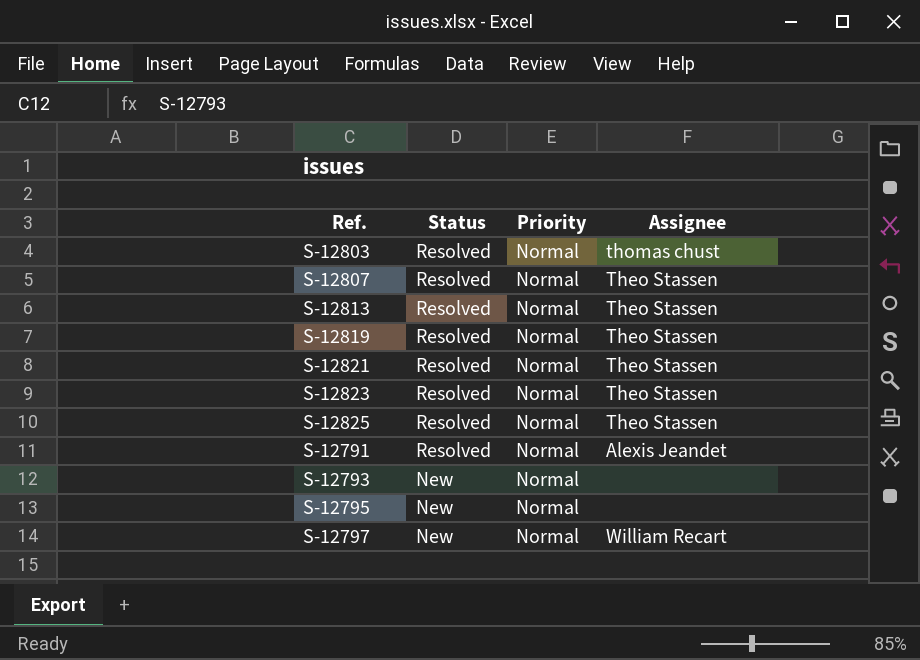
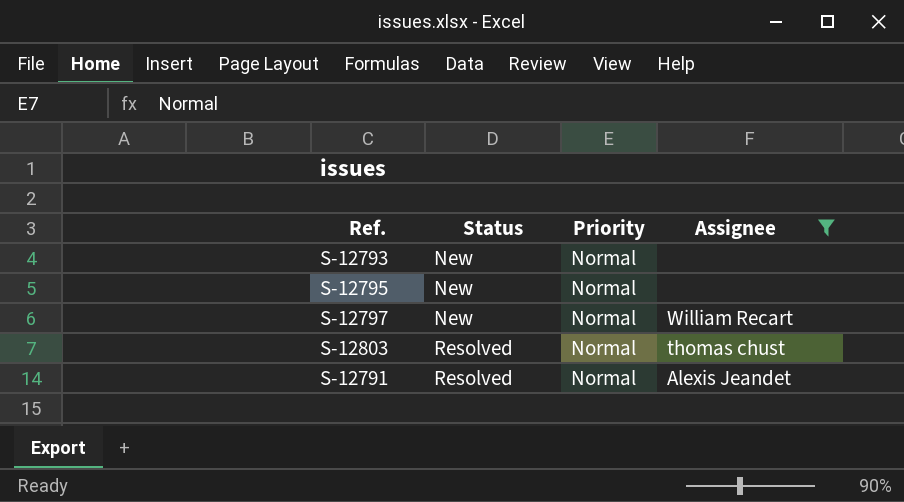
filter: none -> Assignee != Theo Stassen
row order: Status descending -> Status ascending

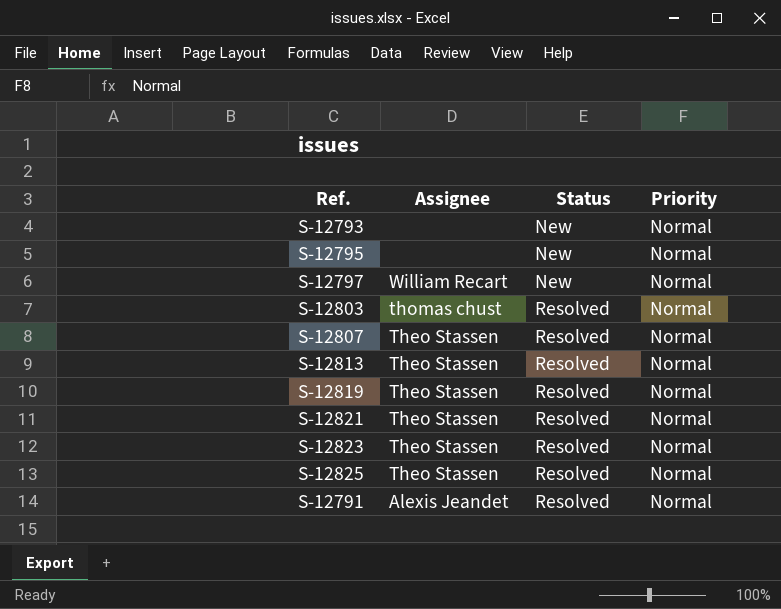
filter: Assignee != Theo Stassen -> none
column Assignee | position: 4 -> 2

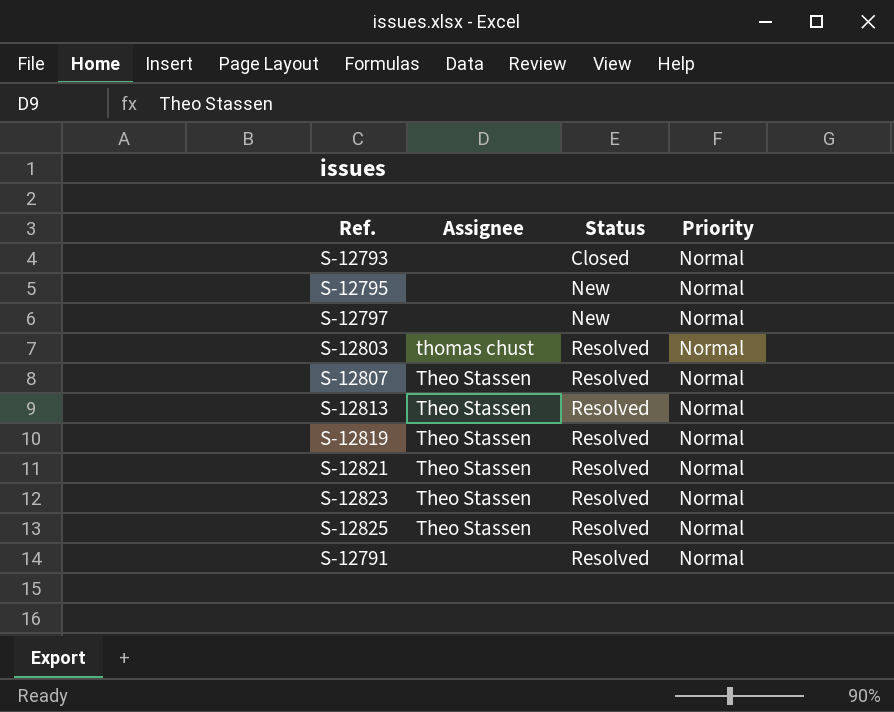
S-12793 | Status: New -> Closed
S-12797 | Assignee: William Recart -> none
S-12791 | Assignee: Alexis Jeandet -> none

